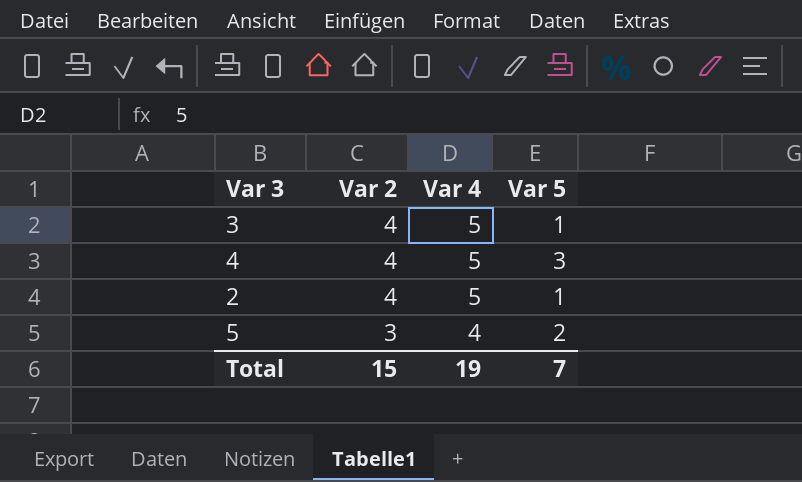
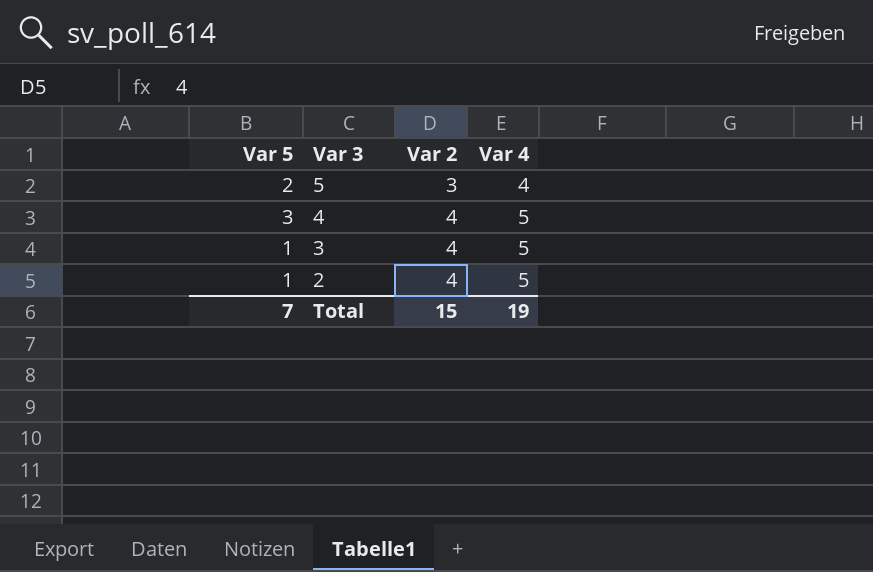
row order: Var 2 descending -> Var 3 descending
column Var 5 | position: 4 -> 1

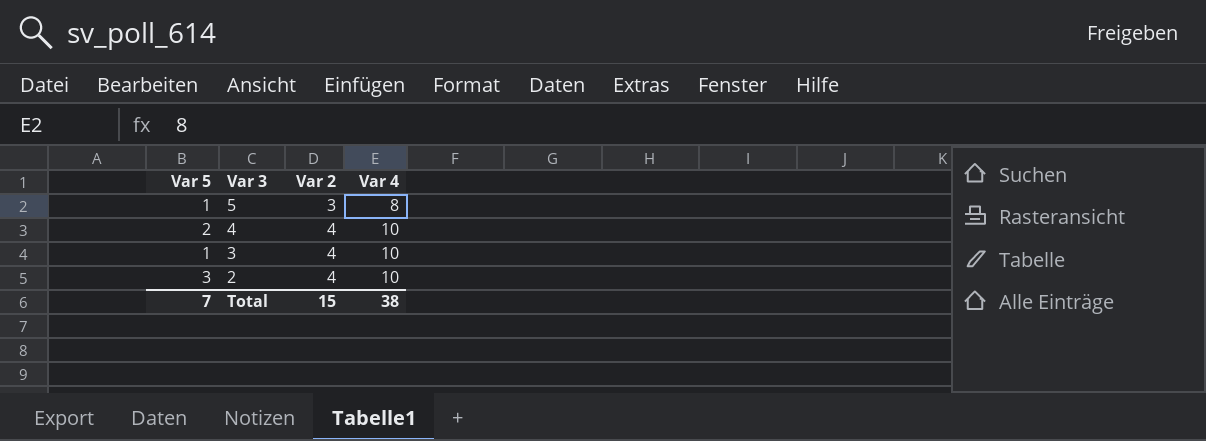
5 | Var 5: 2 -> 1
5 | Var 4: 4 -> 8
4 | Var 5: 3 -> 2
4 | Var 4: 5 -> 10
3 | Var 4: 5 -> 10
2 | Var 5: 1 -> 3
2 | Var 4: 5 -> 10
Total | Var 4: 19 -> 38

